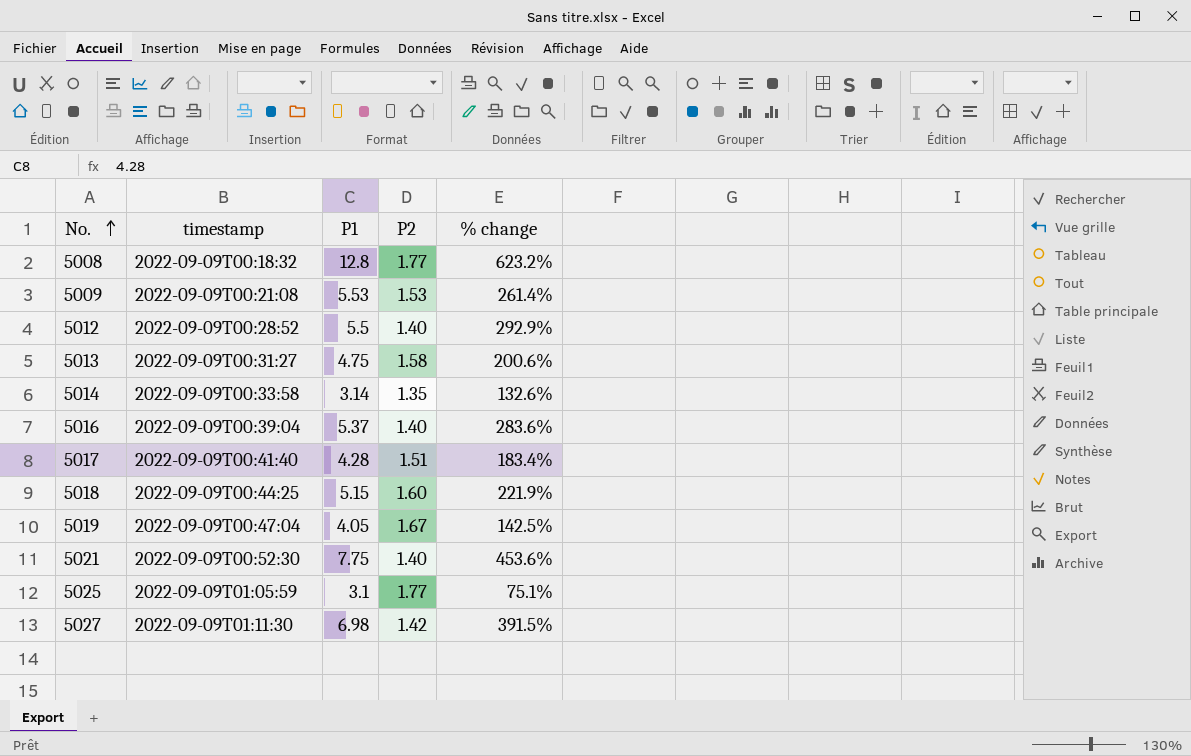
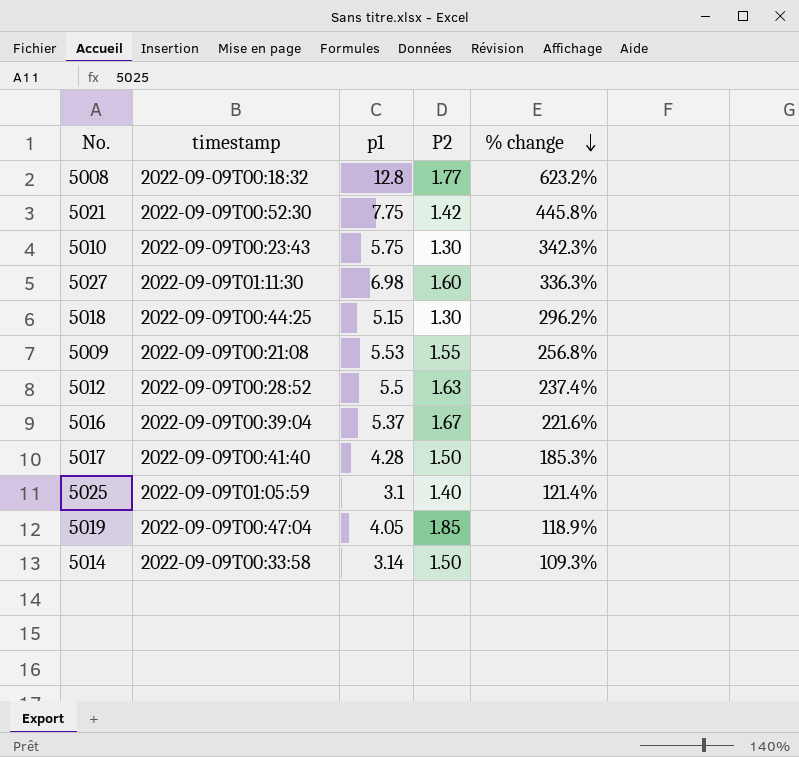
row order: No. ascending -> % change descending
column name: P1 -> p1
row 5013: 2022-09-09T00:31:27 | 4.75 | 1.58 | 200.6% -> none
5021 | P2: 1.40 -> 1.42
5021 | % change: 453.6% -> 445.8%
row 5010: none -> 2022-09-09T00:23:43 | 5.75 | 1.30 | 342.3%
5027 | P2: 1.42 -> 1.60
5027 | % change: 391.5% -> 336.3%
5018 | P2: 1.60 -> 1.30
5018 | % change: 221.9% -> 296.2%
5009 | P2: 1.53 -> 1.55
5009 | % change: 261.4% -> 256.8%
5012 | P2: 1.40 -> 1.63
5012 | % change: 292.9% -> 237.4%
5016 | P2: 1.40 -> 1.67
5016 | % change: 283.6% -> 221.6%
5017 | P2: 1.51 -> 1.50
5017 | % change: 183.4% -> 185.3%
5025 | P2: 1.77 -> 1.40
5025 | % change: 75.1% -> 121.4%
5019 | P2: 1.67 -> 1.85
5019 | % change: 142.5% -> 118.9%
5014 | P2: 1.35 -> 1.50
5014 | % change: 132.6% -> 109.3%

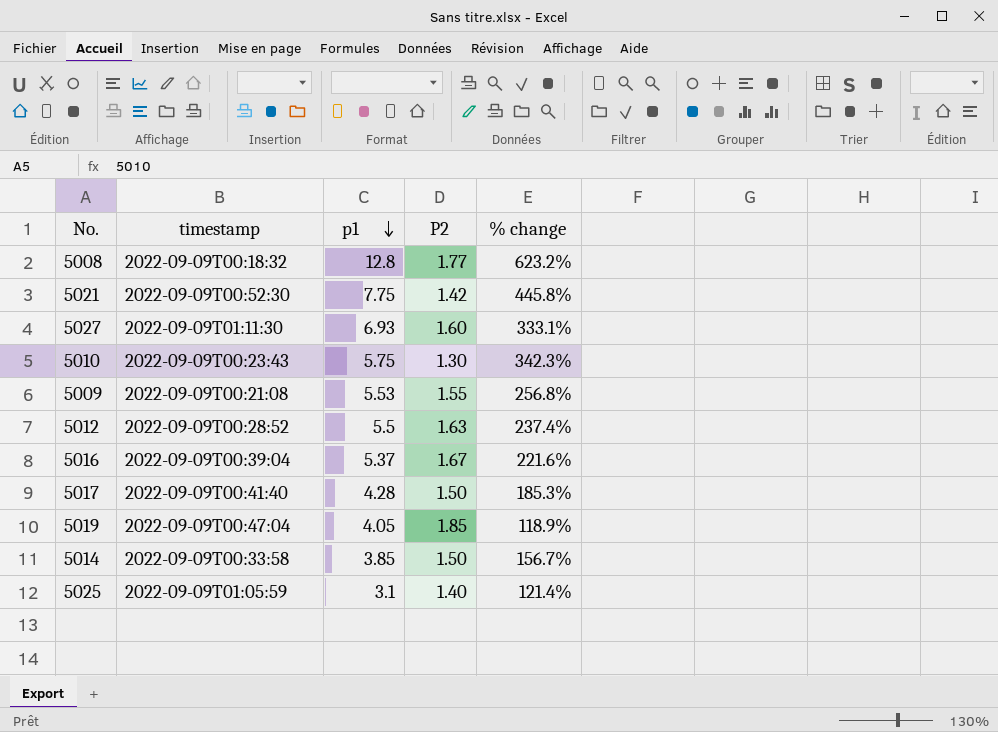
row order: % change descending -> p1 descending
row 5018: 2022-09-09T00:44:25 | 5.15 | 1.30 | 296.2% -> none
5027 | p1: 6.98 -> 6.93
5027 | % change: 336.3% -> 333.1%
5014 | p1: 3.14 -> 3.85
5014 | % change: 109.3% -> 156.7%

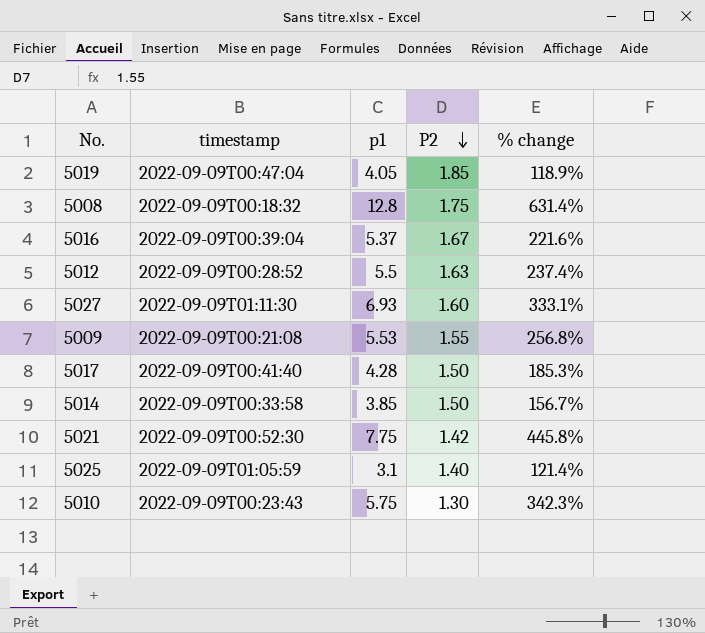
row order: p1 descending -> P2 descending
5008 | P2: 1.77 -> 1.75
5008 | % change: 623.2% -> 631.4%

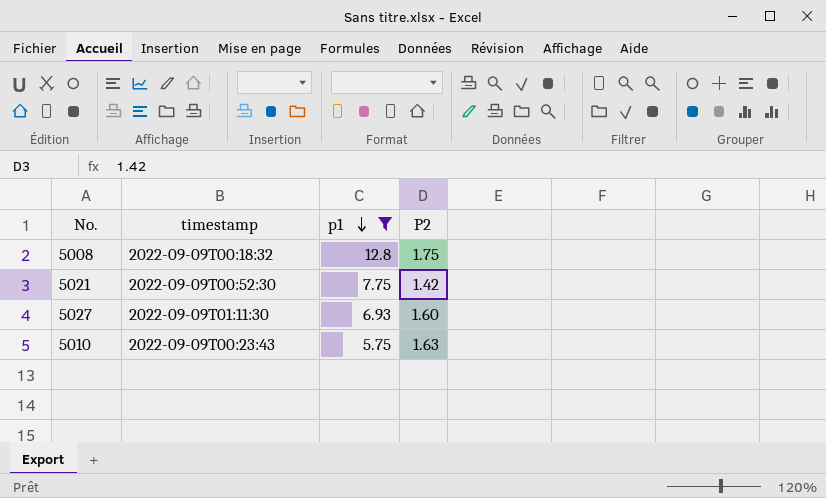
filter: none -> p1 >= 5.75
row order: P2 descending -> p1 descending
column % change | formula: ([p1] - [P2]) / [P2] -> none
5010 | P2: 1.30 -> 1.63

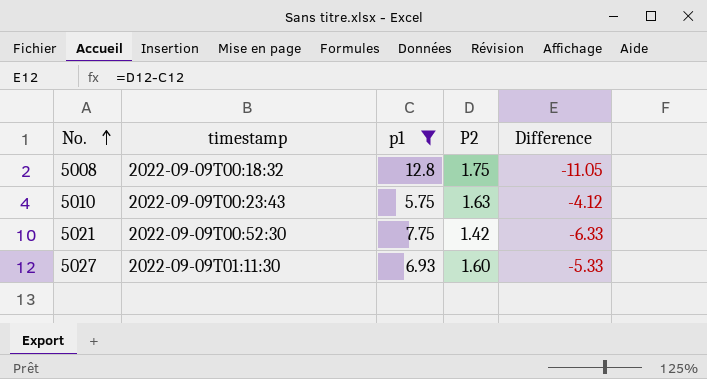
row order: p1 descending -> No. ascending
column Difference | formula: none -> [P2] - [p1]

